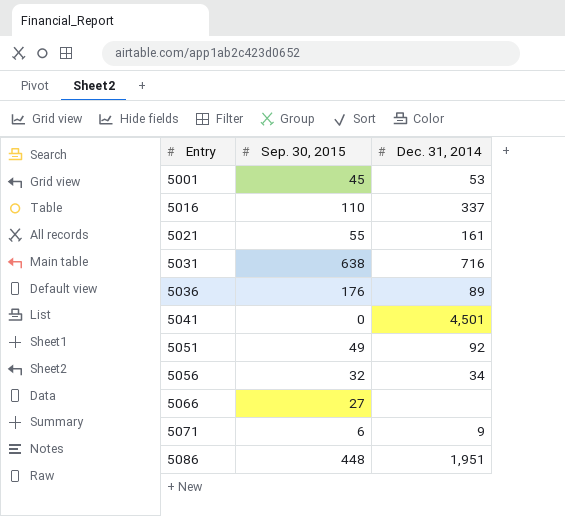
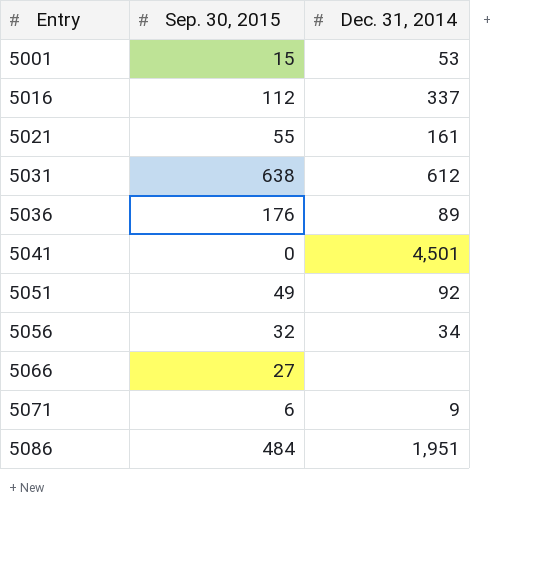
5001 | Sep. 30, 2015: 45 -> 15
5016 | Sep. 30, 2015: 110 -> 112
5031 | Dec. 31, 2014: 716 -> 612
5086 | Sep. 30, 2015: 448 -> 484

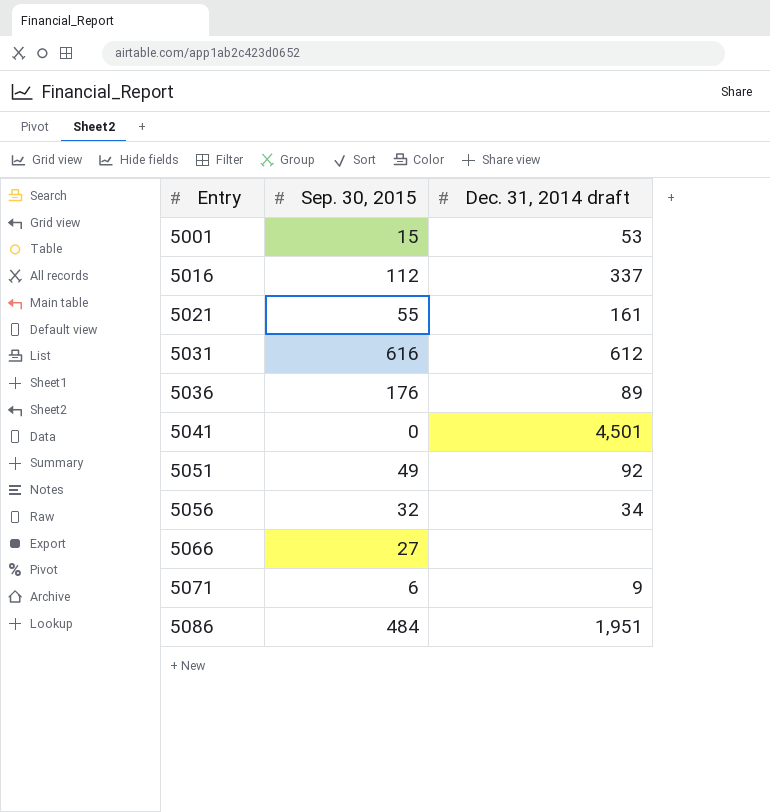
column name: Dec. 31, 2014 -> Dec. 31, 2014 draft
5031 | Sep. 30, 2015: 638 -> 616

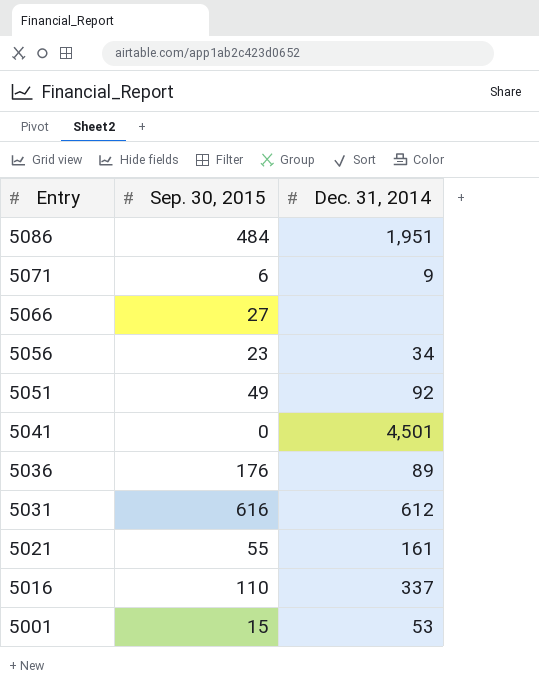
row order: Entry ascending -> Entry descending
column name: Dec. 31, 2014 draft -> Dec. 31, 2014
5056 | Sep. 30, 2015: 32 -> 23
5016 | Sep. 30, 2015: 112 -> 110

